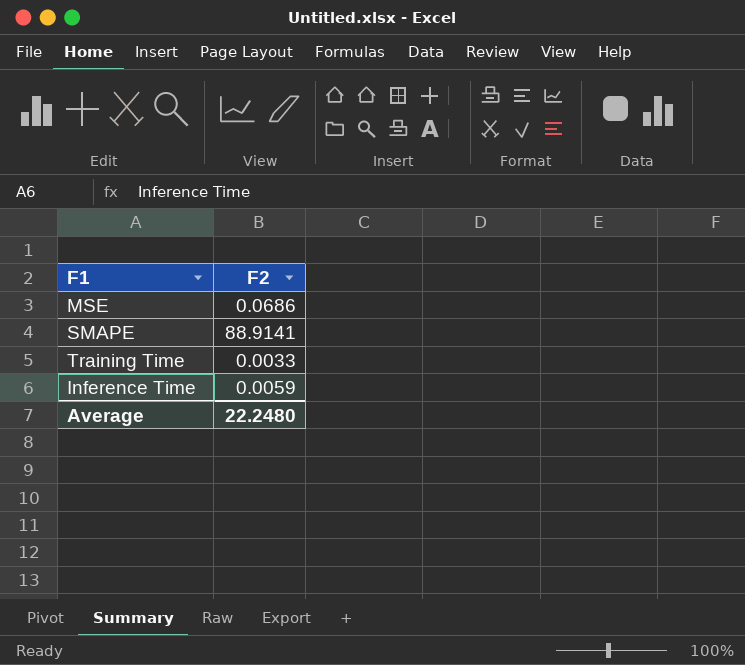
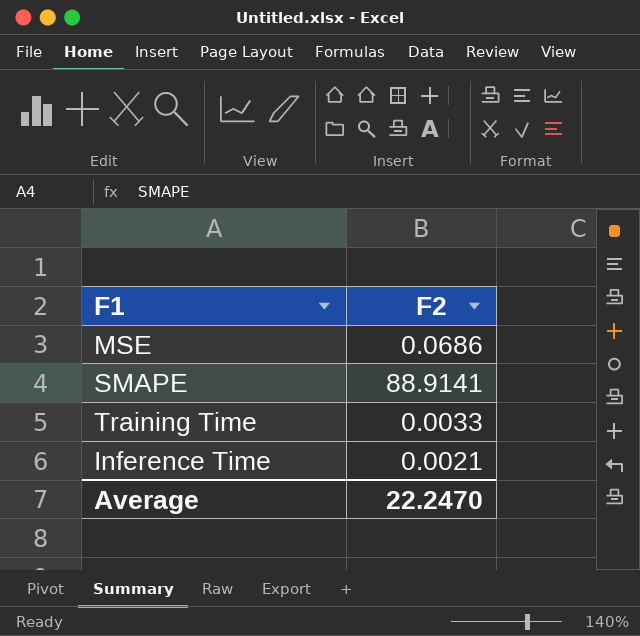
Inference Time | F2: 0.0059 -> 0.0021
Average | F2: 22.2480 -> 22.2470

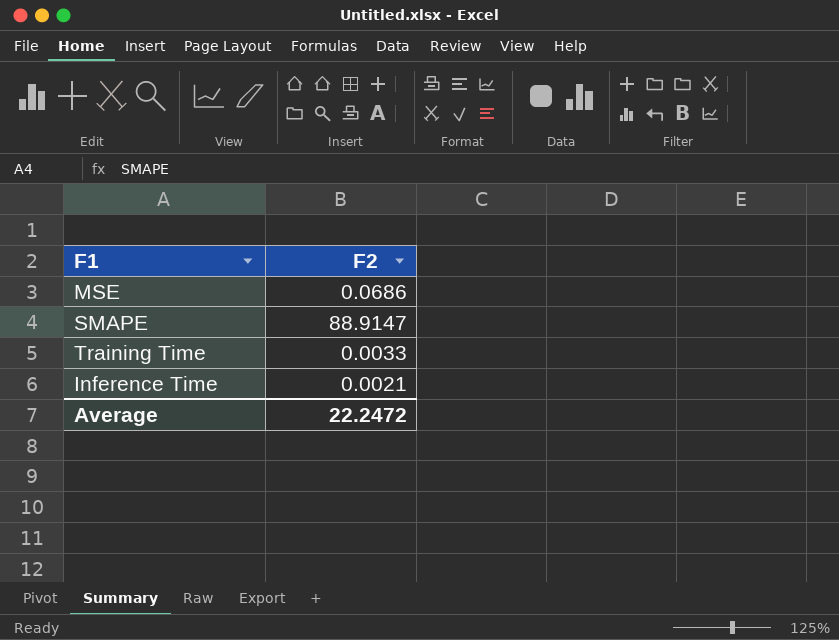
SMAPE | F2: 88.9141 -> 88.9147
Average | F2: 22.2470 -> 22.2472

